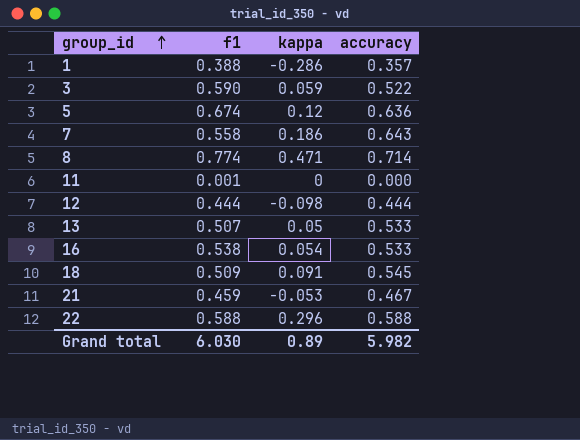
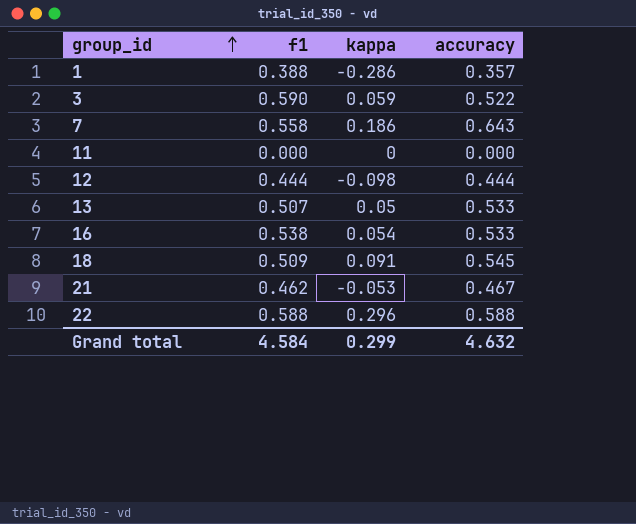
row 5: 0.674 | 0.12 | 0.636 -> none
row 8: 0.774 | 0.471 | 0.714 -> none
11 | f1: 0.001 -> 0.000
21 | f1: 0.459 -> 0.462
Grand total | f1: 6.030 -> 4.584
Grand total | kappa: 0.89 -> 0.299
Grand total | accuracy: 5.982 -> 4.632

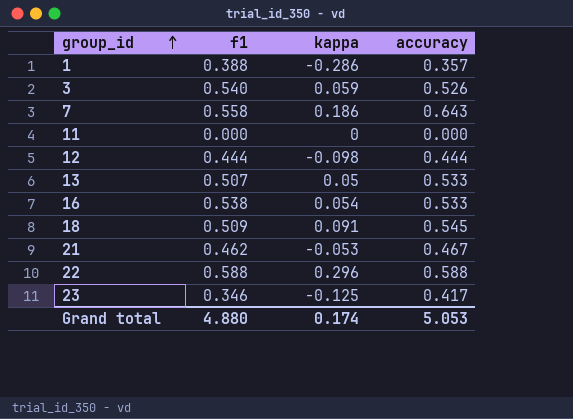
3 | f1: 0.590 -> 0.540
3 | accuracy: 0.522 -> 0.526
row 23: none -> 0.346 | -0.125 | 0.417
Grand total | f1: 4.584 -> 4.880
Grand total | kappa: 0.299 -> 0.174
Grand total | accuracy: 4.632 -> 5.053

